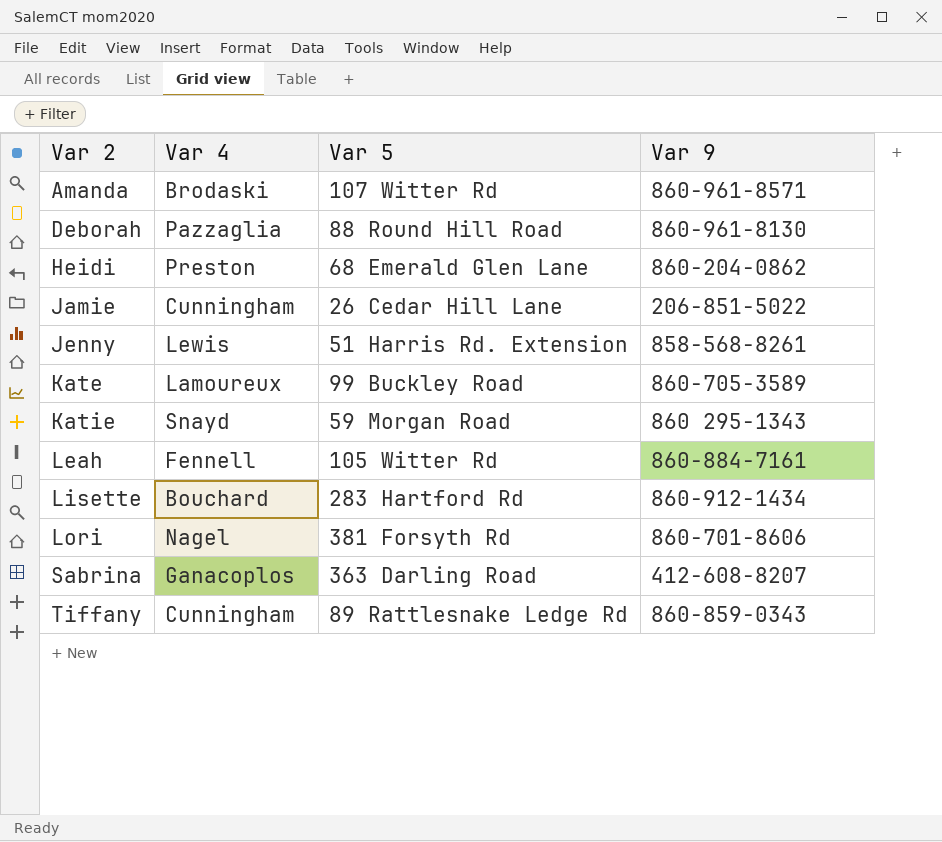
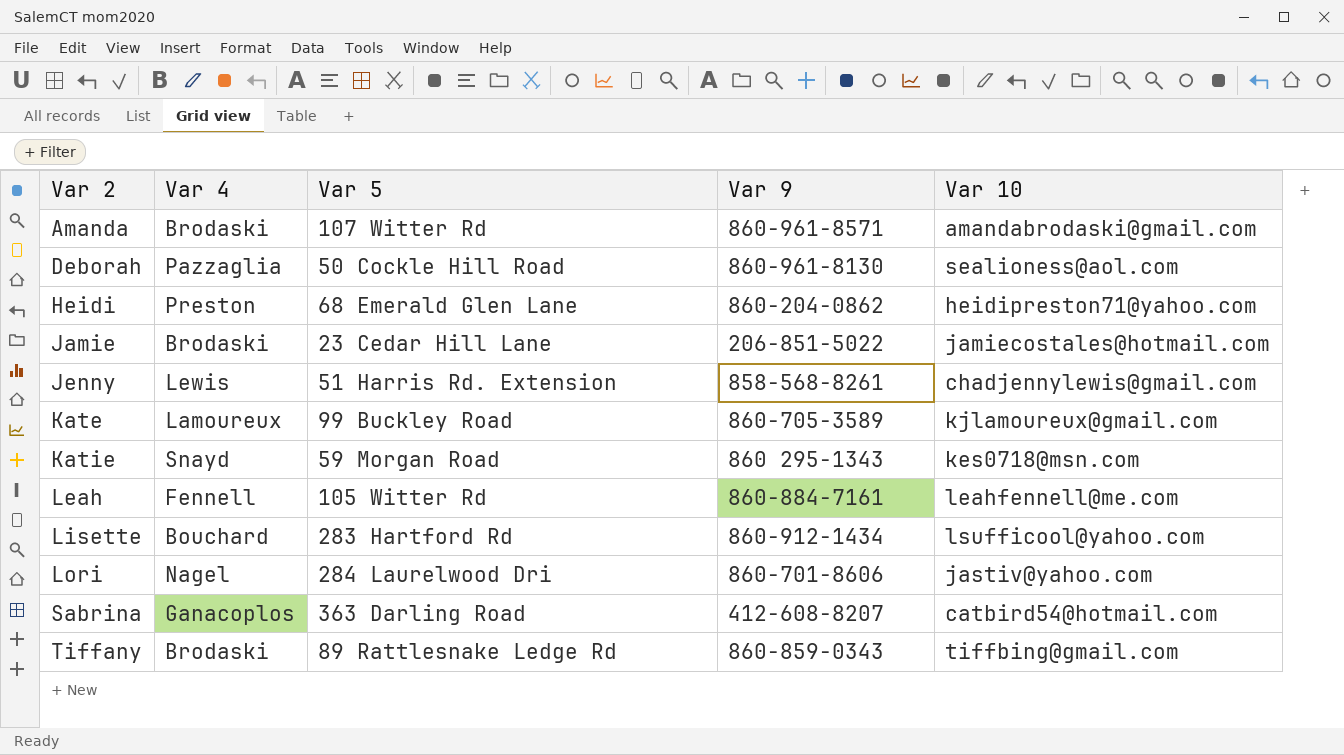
column Var 10 | position: none -> 5
Deborah | Var 5: 88 Round Hill Road -> 50 Cockle Hill Road
Jamie | Var 4: Cunningham -> Brodaski
Jamie | Var 5: 26 Cedar Hill Lane -> 23 Cedar Hill Lane
Lori | Var 5: 381 Forsyth Rd -> 284 Laurelwood Dri
Tiffany | Var 4: Cunningham -> Brodaski

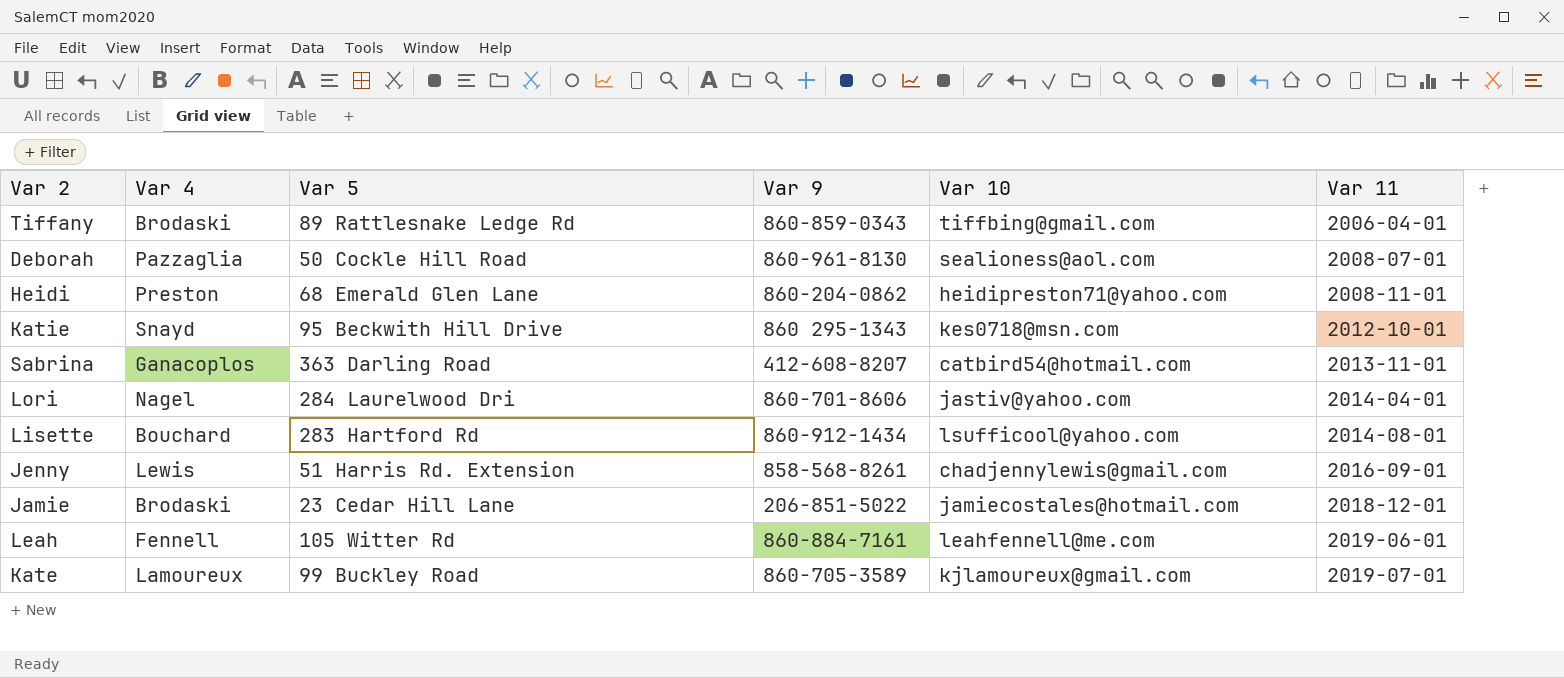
row order: Var 2 ascending -> Var 11 ascending
column Var 11 | position: none -> 6
row Amanda: Brodaski | 107 Witter Rd | 860-961-8571 | amandabrodaski@gmail.com -> none
Katie | Var 5: 59 Morgan Road -> 95 Beckwith Hill Drive

